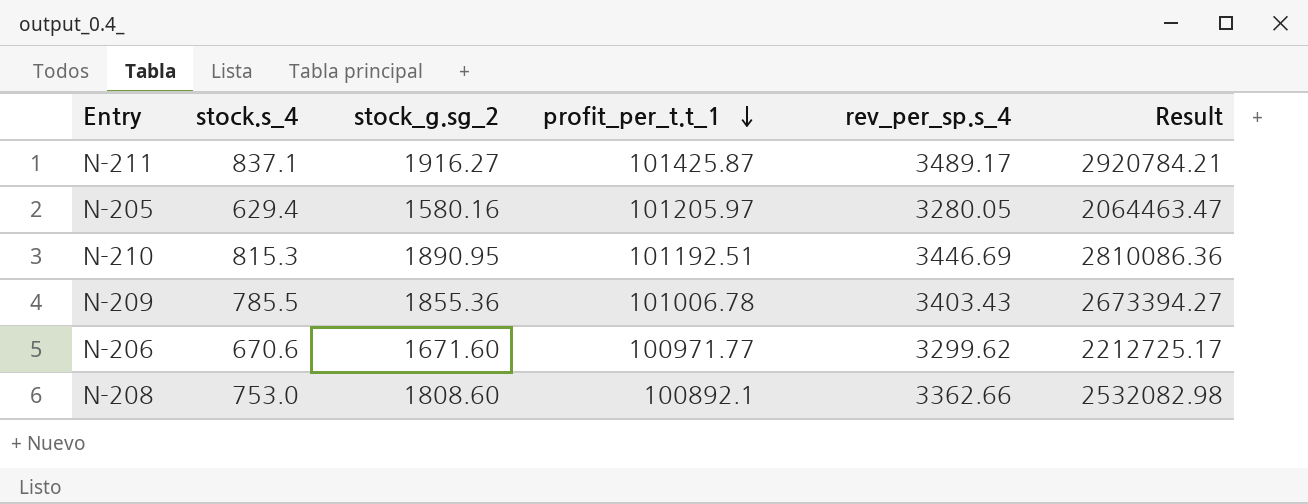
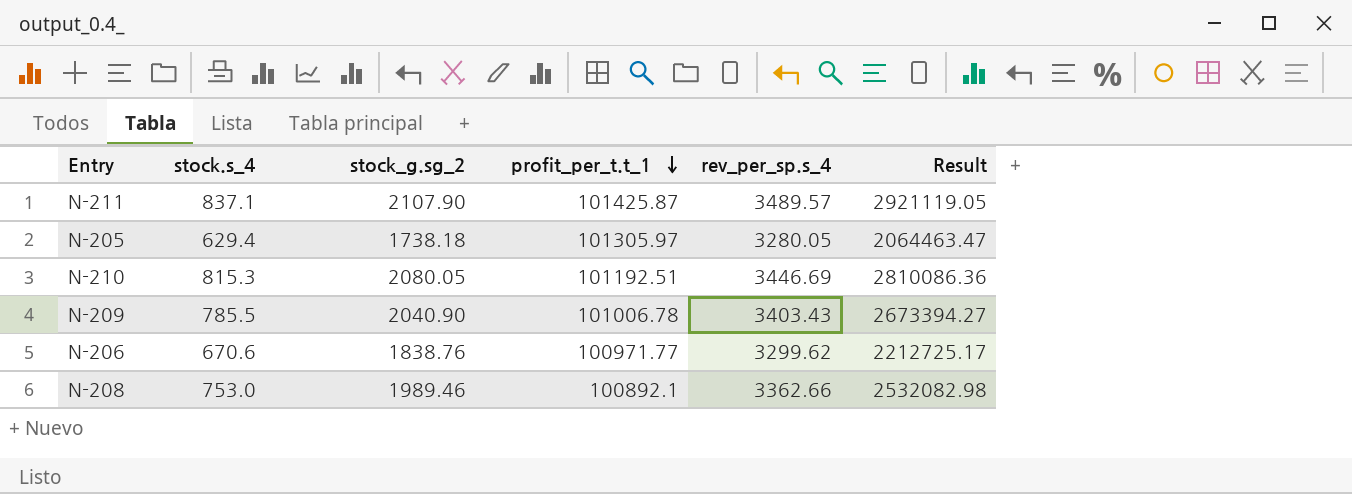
N-211 | stock_g.sg_2: 1916.27 -> 2107.90
N-211 | rev_per_sp.s_4: 3489.17 -> 3489.57
N-211 | Result: 2920784.21 -> 2921119.05
N-205 | stock_g.sg_2: 1580.16 -> 1738.18
N-205 | profit_per_t.t_1: 101205.97 -> 101305.97
N-210 | stock_g.sg_2: 1890.95 -> 2080.05
N-209 | stock_g.sg_2: 1855.36 -> 2040.90
N-206 | stock_g.sg_2: 1671.60 -> 1838.76
N-208 | stock_g.sg_2: 1808.60 -> 1989.46

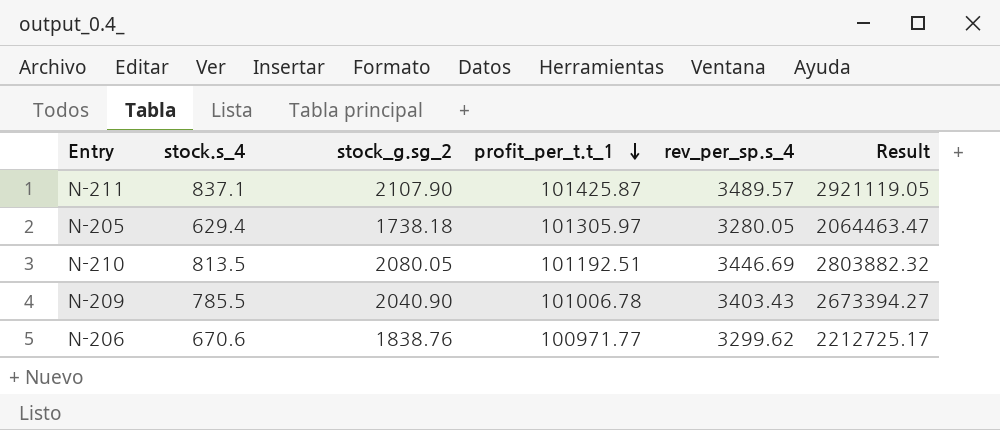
row N-208: 753.0 | 1989.46 | 100892.1 | 3362.66 | 2532082.98 -> none
N-210 | stock.s_4: 815.3 -> 813.5
N-210 | Result: 2810086.36 -> 2803882.32

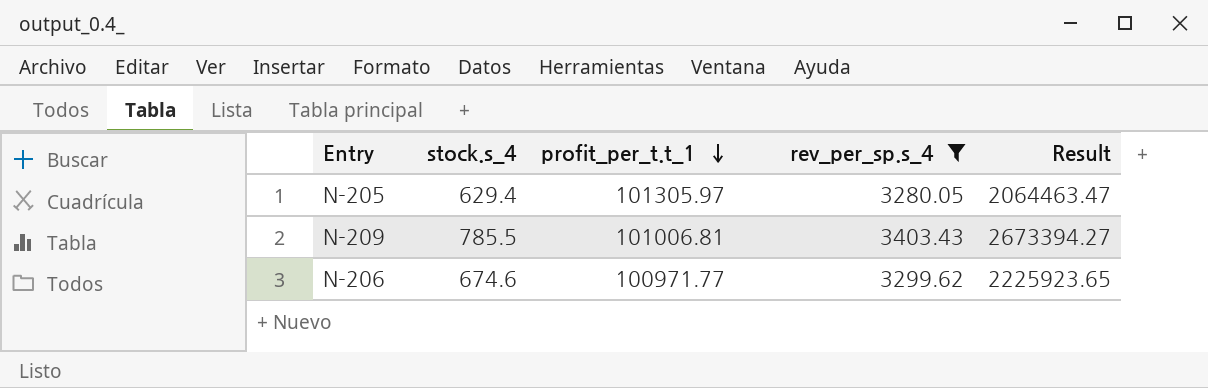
filter: none -> rev_per_sp.s_4 <= 3403.43
column stock_g.sg_2 | position: 3 -> none
N-209 | profit_per_t.t_1: 101006.78 -> 101006.81
N-206 | stock.s_4: 670.6 -> 674.6
N-206 | Result: 2212725.17 -> 2225923.65

